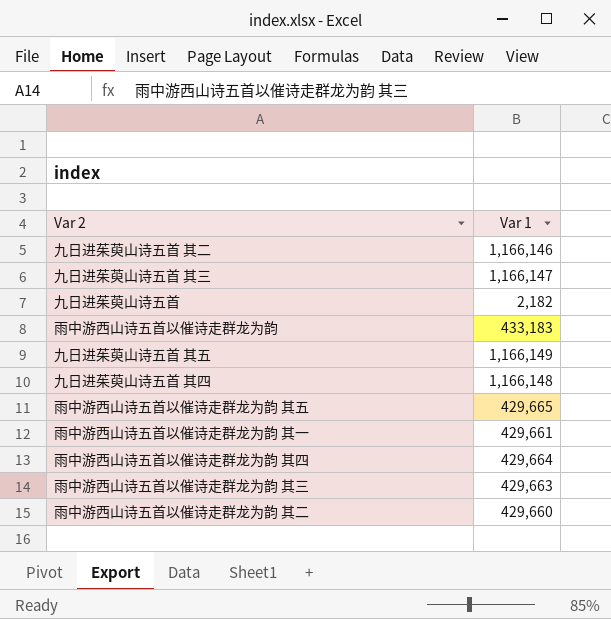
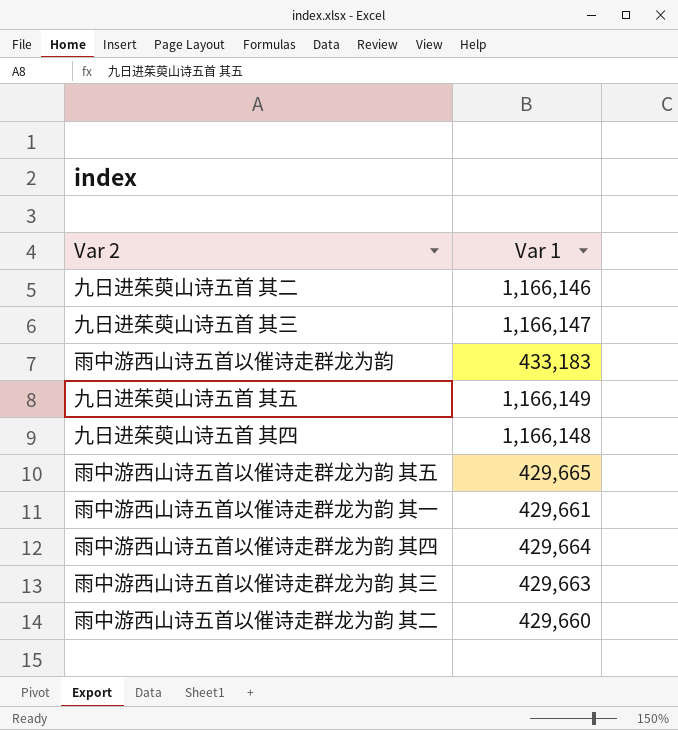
row 九日进茱萸山诗五首: 2,182 -> none

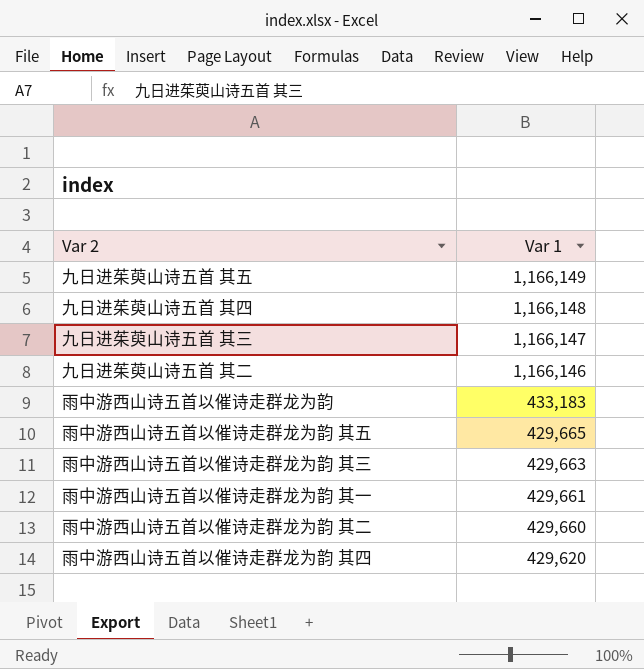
row order: none -> Var 1 descending
雨中游西山诗五首以催诗走群龙为韵 其四 | Var 1: 429,664 -> 429,620

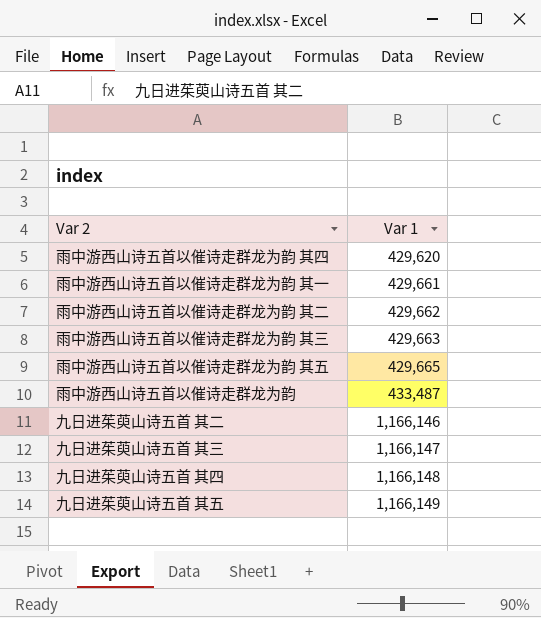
row order: Var 1 descending -> Var 1 ascending
雨中游西山诗五首以催诗走群龙为韵 其二 | Var 1: 429,660 -> 429,662
雨中游西山诗五首以催诗走群龙为韵 | Var 1: 433,183 -> 433,487

